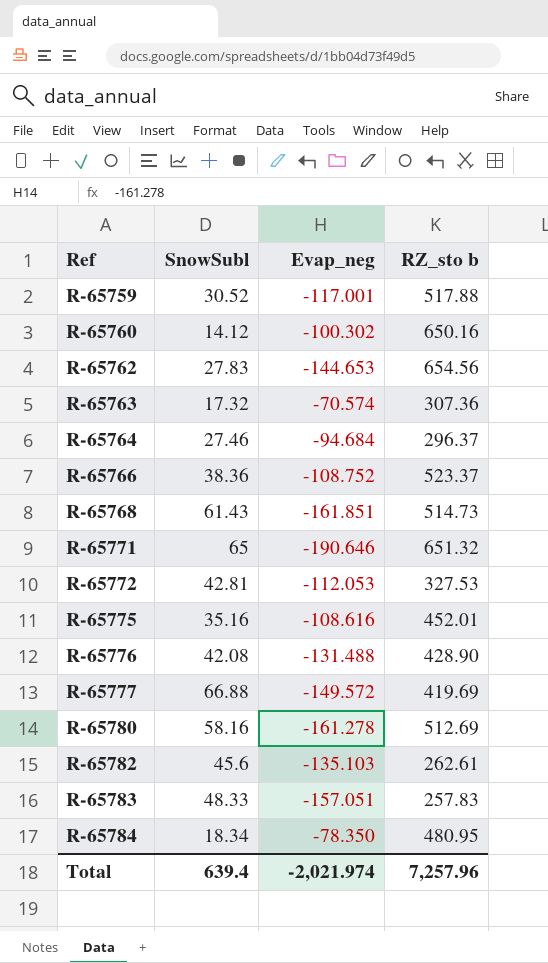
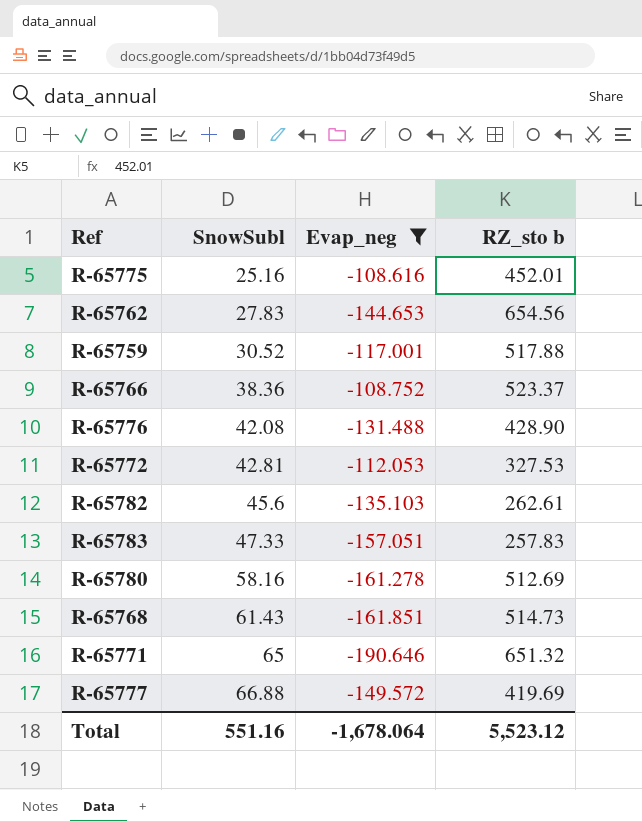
filter: none -> Evap_neg <= -108.616
row order: Ref ascending -> SnowSubl ascending
R-65775 | SnowSubl: 35.16 -> 25.16
R-65783 | SnowSubl: 48.33 -> 47.33
Total | SnowSubl: 639.4 -> 551.16
Total | Evap_neg: -2,021.974 -> -1,678.064
Total | RZ_sto b: 7,257.96 -> 5,523.12

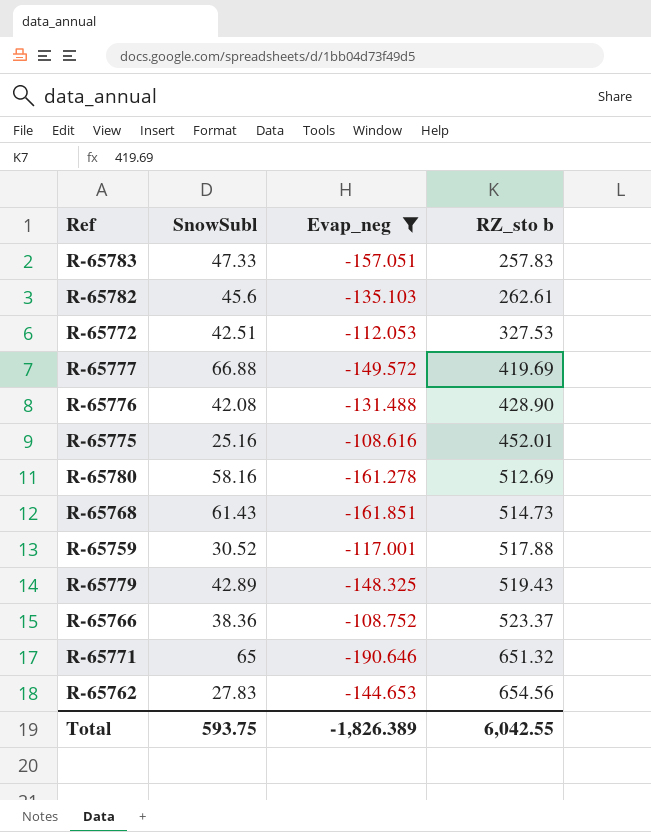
row order: SnowSubl ascending -> RZ_sto b ascending
R-65772 | SnowSubl: 42.81 -> 42.51
row R-65779: none -> 42.89 | -148.325 | 519.43
Total | SnowSubl: 551.16 -> 593.75
Total | Evap_neg: -1,678.064 -> -1,826.389
Total | RZ_sto b: 5,523.12 -> 6,042.55

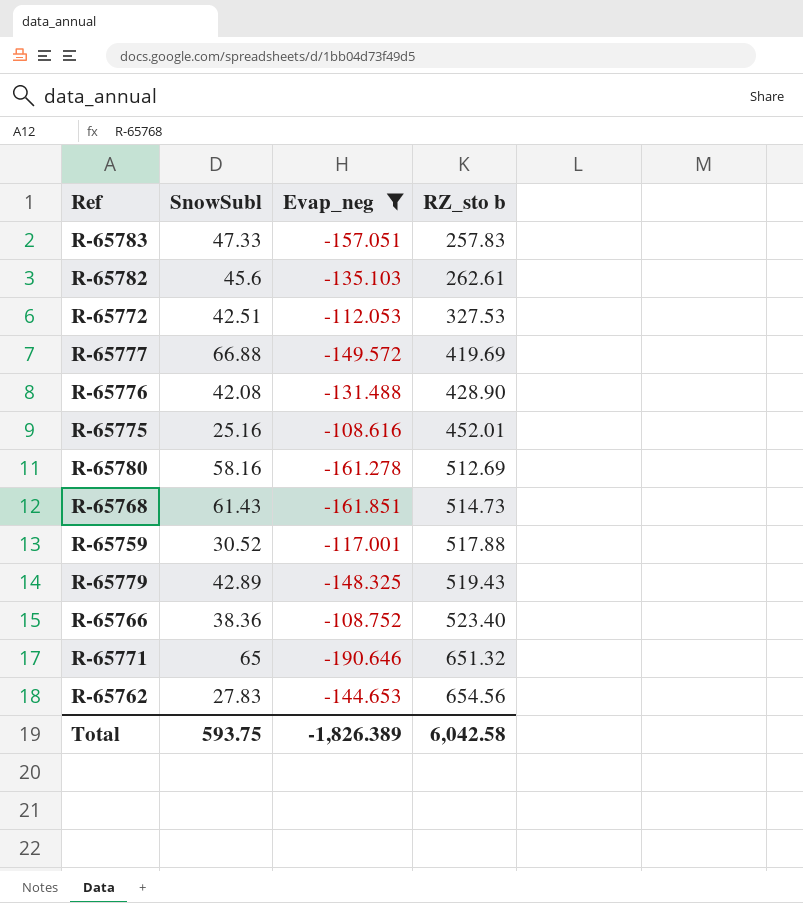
R-65766 | RZ_sto b: 523.37 -> 523.40
Total | RZ_sto b: 6,042.55 -> 6,042.58

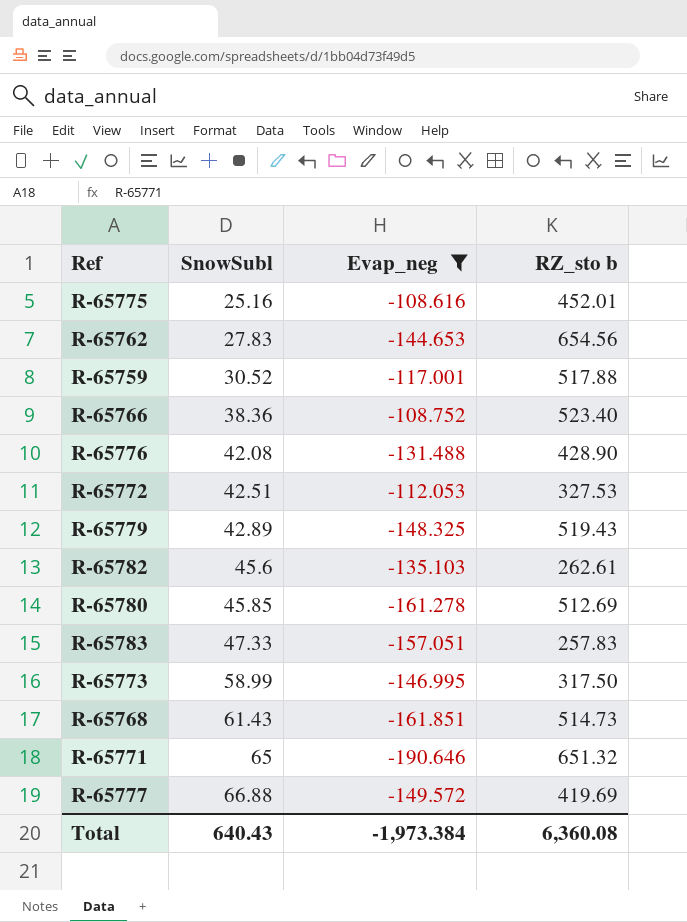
row order: RZ_sto b ascending -> SnowSubl ascending
R-65780 | SnowSubl: 58.16 -> 45.85
row R-65773: none -> 58.99 | -146.995 | 317.50
Total | SnowSubl: 593.75 -> 640.43
Total | Evap_neg: -1,826.389 -> -1,973.384
Total | RZ_sto b: 6,042.58 -> 6,360.08

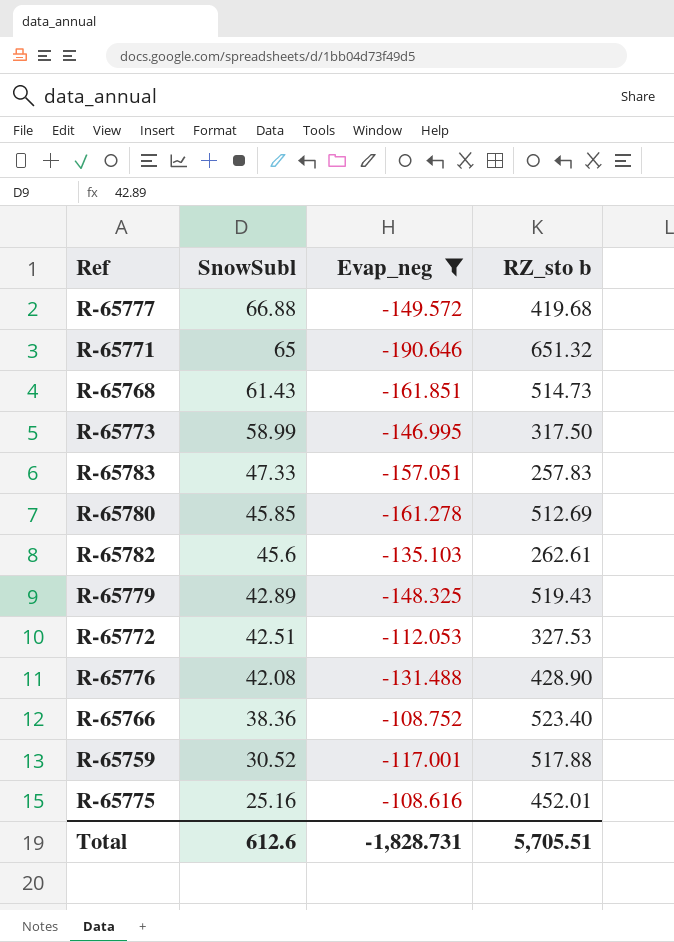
row order: SnowSubl ascending -> SnowSubl descending
row R-65762: 27.83 | -144.653 | 654.56 -> none
R-65777 | RZ_sto b: 419.69 -> 419.68
Total | SnowSubl: 640.43 -> 612.6
Total | Evap_neg: -1,973.384 -> -1,828.731
Total | RZ_sto b: 6,360.08 -> 5,705.51

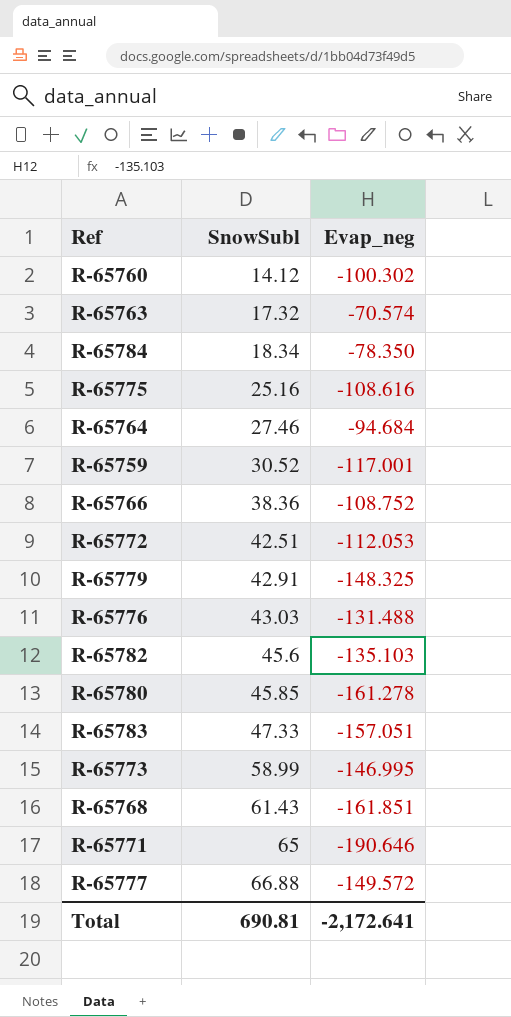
filter: Evap_neg <= -108.616 -> none
row order: SnowSubl descending -> SnowSubl ascending
column RZ_sto b | position: 4 -> none
R-65779 | SnowSubl: 42.89 -> 42.91
R-65776 | SnowSubl: 42.08 -> 43.03
Total | SnowSubl: 612.6 -> 690.81
Total | Evap_neg: -1,828.731 -> -2,172.641

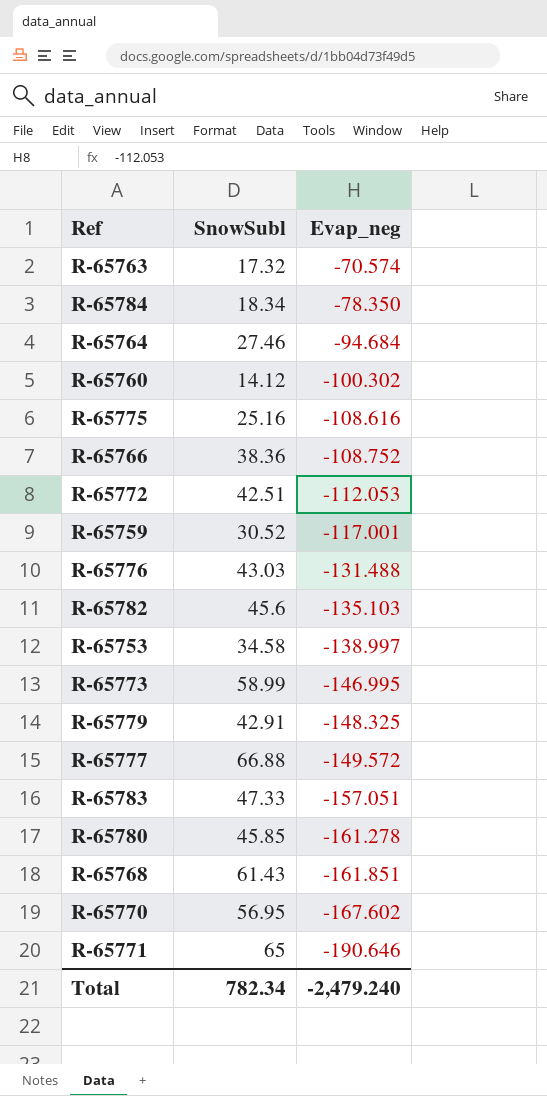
row order: SnowSubl ascending -> Evap_neg descending
row R-65753: none -> 34.58 | -138.997
row R-65770: none -> 56.95 | -167.602
Total | SnowSubl: 690.81 -> 782.34
Total | Evap_neg: -2,172.641 -> -2,479.240

